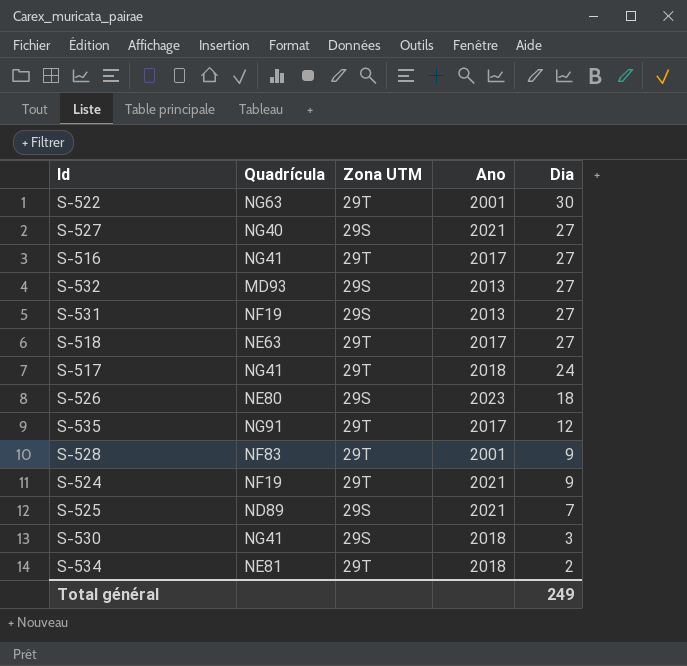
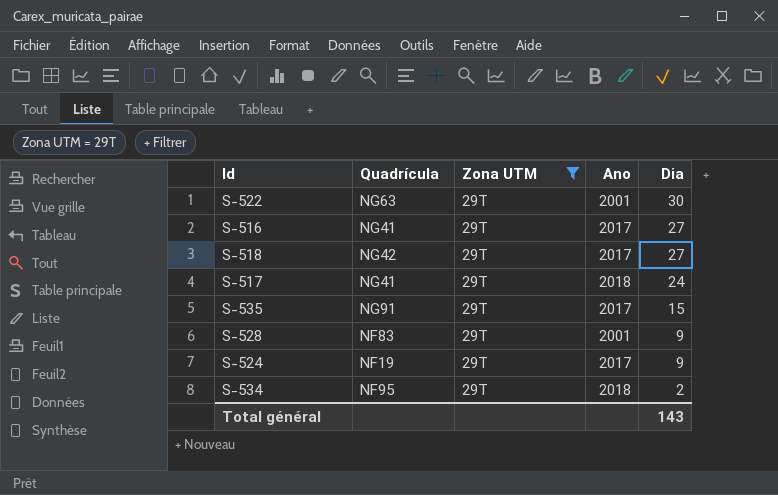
filter: none -> Zona UTM = 29T
S-518 | Quadrícula: NE63 -> NG42
S-535 | Dia: 12 -> 15
S-524 | Ano: 2021 -> 2017
S-534 | Quadrícula: NE81 -> NF95
Total général | Dia: 249 -> 143

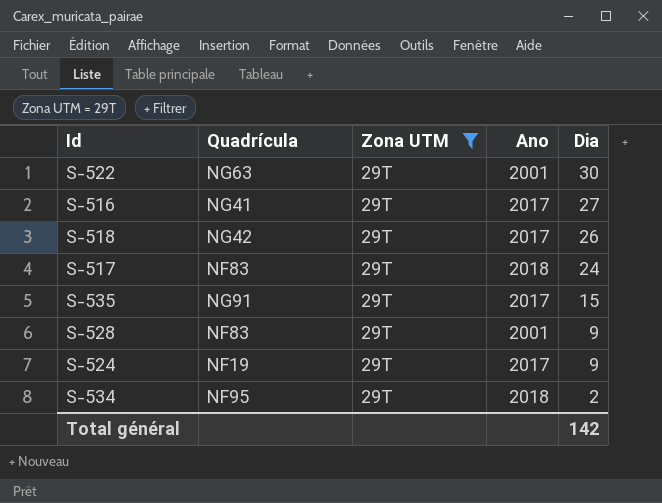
S-518 | Dia: 27 -> 26
S-517 | Quadrícula: NG41 -> NF83
Total général | Dia: 143 -> 142

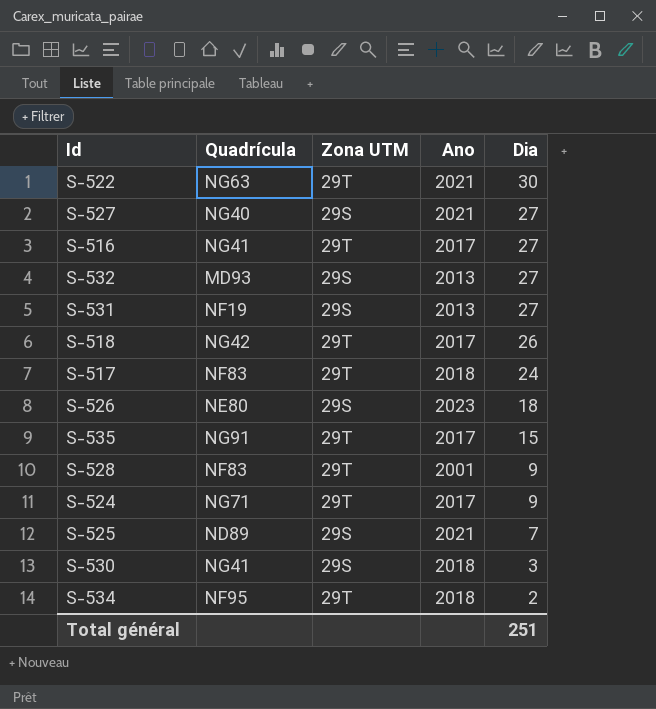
filter: Zona UTM = 29T -> none
S-522 | Ano: 2001 -> 2021
S-524 | Quadrícula: NF19 -> NG71
Total général | Dia: 142 -> 251

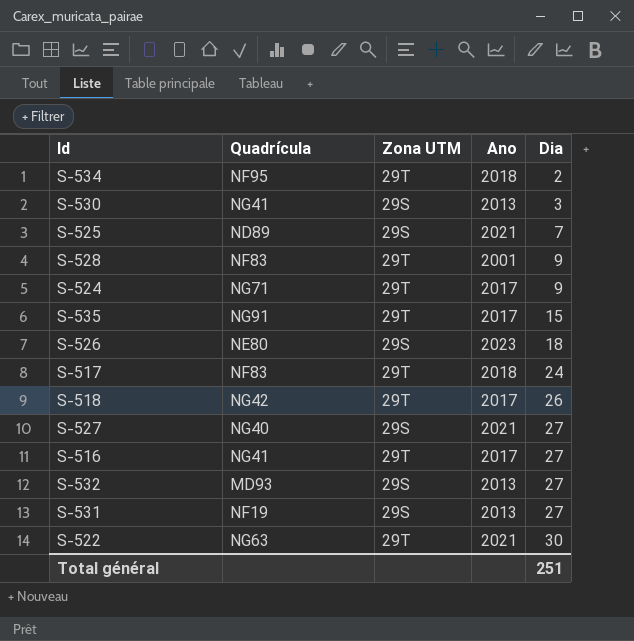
row order: Dia descending -> Dia ascending
S-530 | Ano: 2018 -> 2013

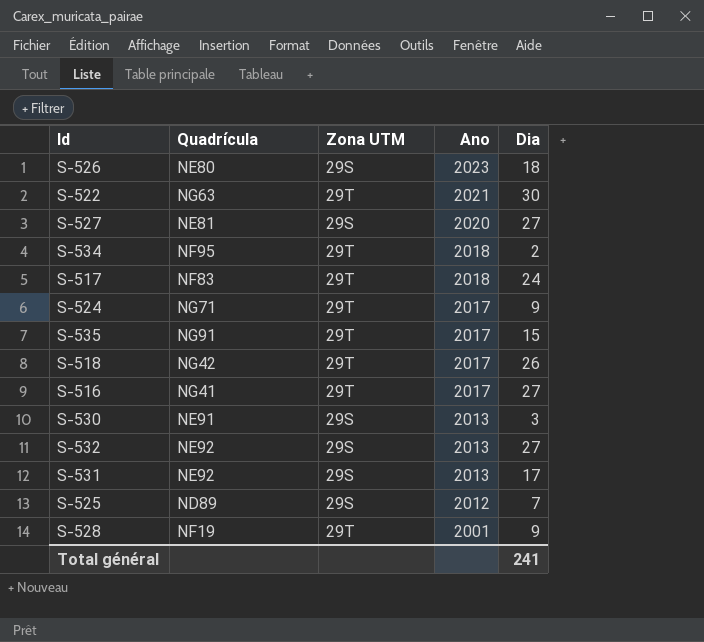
row order: Dia ascending -> Ano descending
S-527 | Quadrícula: NG40 -> NE81
S-527 | Ano: 2021 -> 2020
S-530 | Quadrícula: NG41 -> NE91
S-532 | Quadrícula: MD93 -> NE92
S-531 | Quadrícula: NF19 -> NE92
S-531 | Dia: 27 -> 17
S-525 | Ano: 2021 -> 2012
S-528 | Quadrícula: NF83 -> NF19
Total général | Dia: 251 -> 241

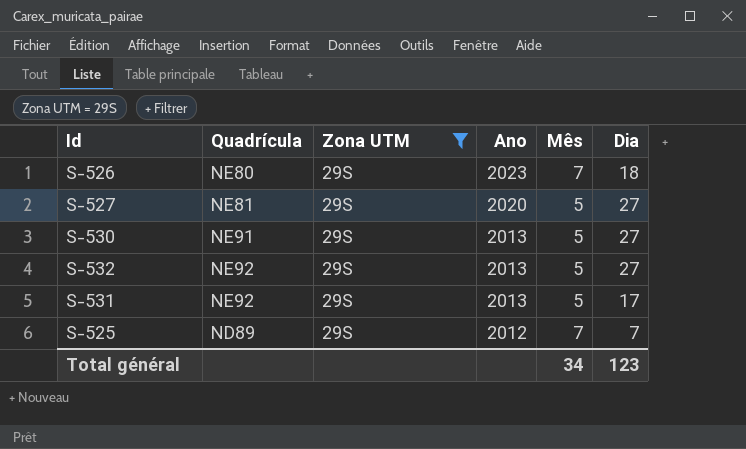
filter: none -> Zona UTM = 29S
column Mês | position: none -> 5
S-530 | Dia: 3 -> 27
Total général | Dia: 241 -> 123

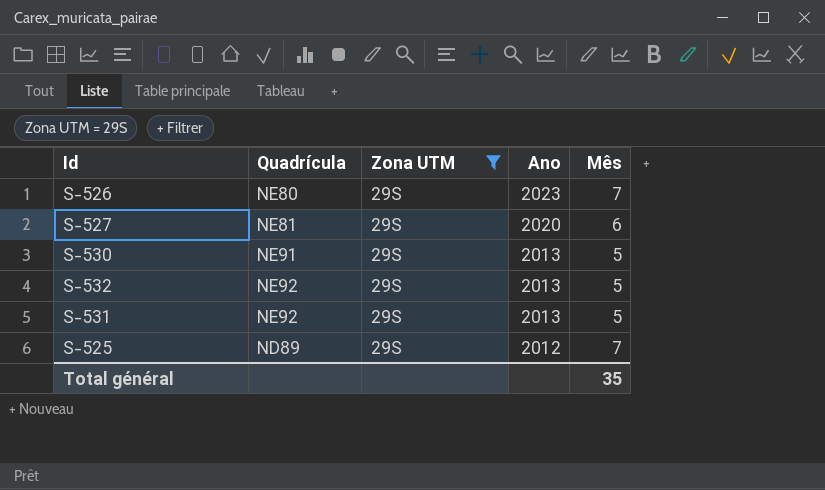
column Dia | position: 6 -> none
S-527 | Mês: 5 -> 6
Total général | Mês: 34 -> 35

